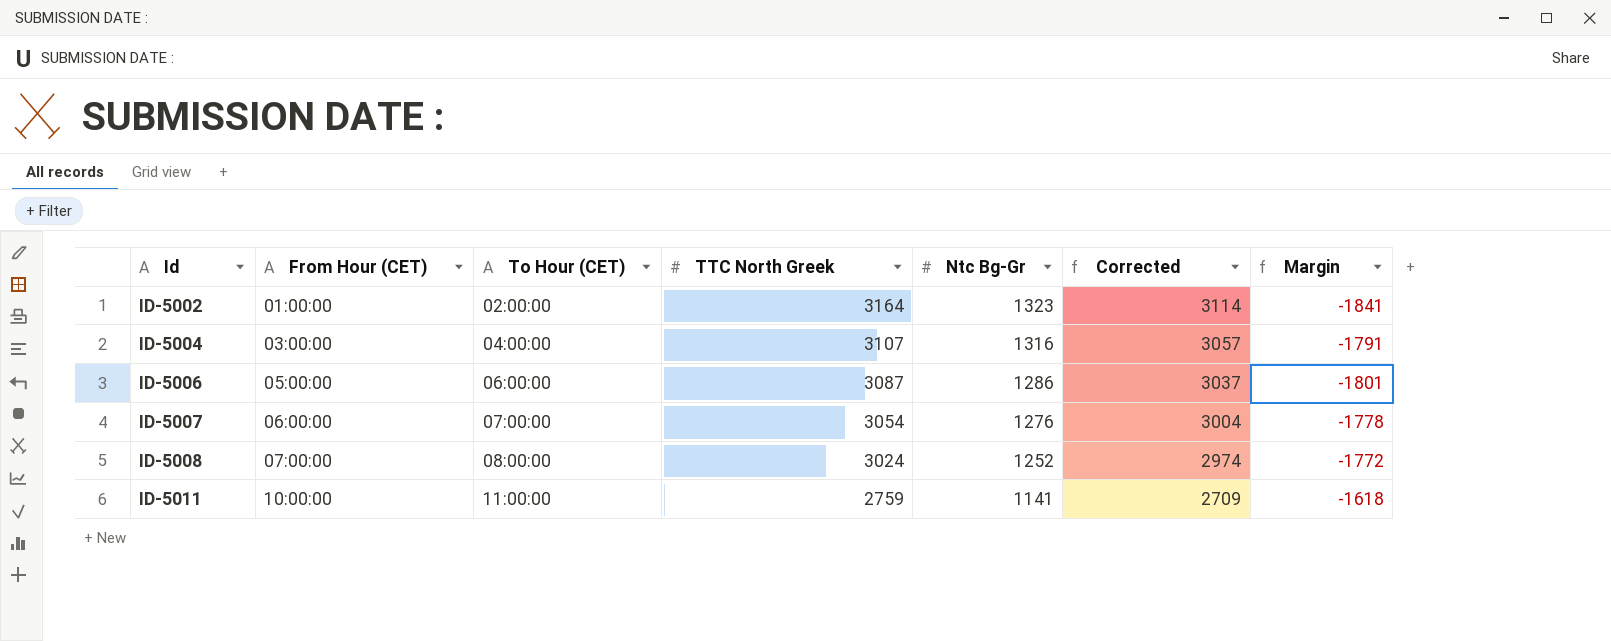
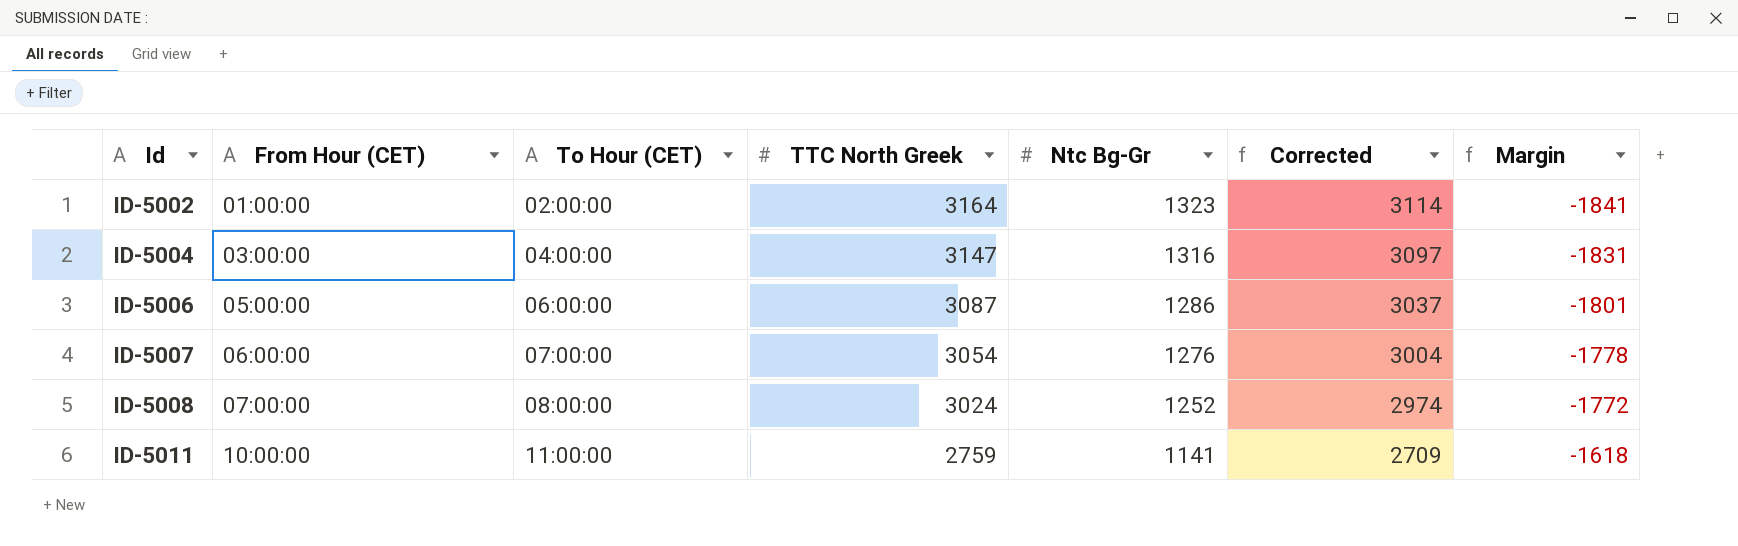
ID-5004 | TTC North Greek: 3107 -> 3147
ID-5004 | Corrected: 3057 -> 3097
ID-5004 | Margin: -1791 -> -1831

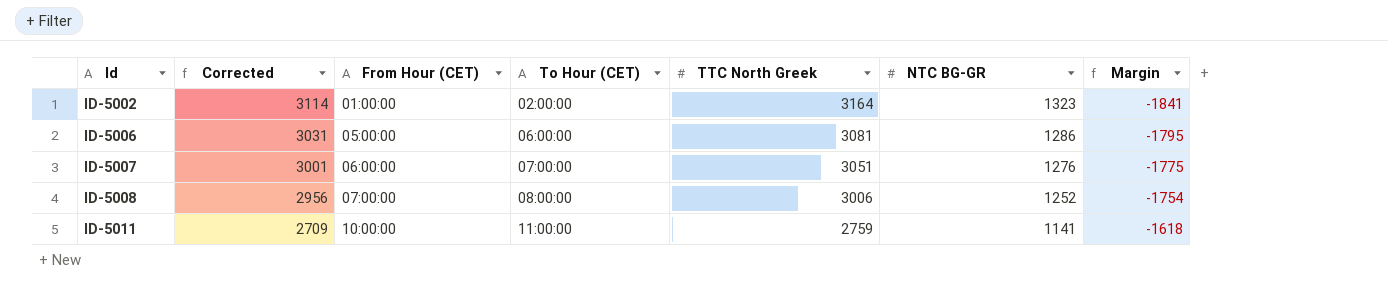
column Corrected | position: 6 -> 2
column name: Ntc Bg-Gr -> NTC BG-GR
row ID-5004: 03:00:00 | 04:00:00 | 3147 | 1316 | 3097 | -1831 -> none
ID-5006 | Corrected: 3037 -> 3031
ID-5006 | TTC North Greek: 3087 -> 3081
ID-5006 | Margin: -1801 -> -1795
ID-5007 | Corrected: 3004 -> 3001
ID-5007 | TTC North Greek: 3054 -> 3051
ID-5007 | Margin: -1778 -> -1775
ID-5008 | Corrected: 2974 -> 2956
ID-5008 | TTC North Greek: 3024 -> 3006
ID-5008 | Margin: -1772 -> -1754

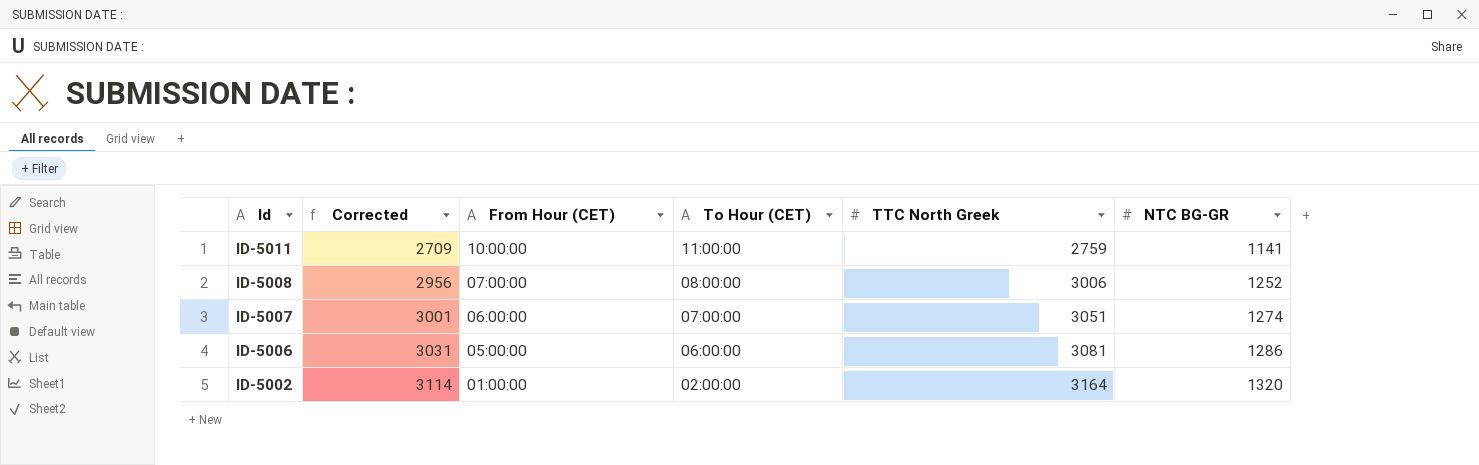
row order: Id ascending -> Id descending
column Margin | formula: [NTC BG-GR] - [TTC North Greek] -> none
ID-5007 | NTC BG-GR: 1276 -> 1274
ID-5002 | NTC BG-GR: 1323 -> 1320

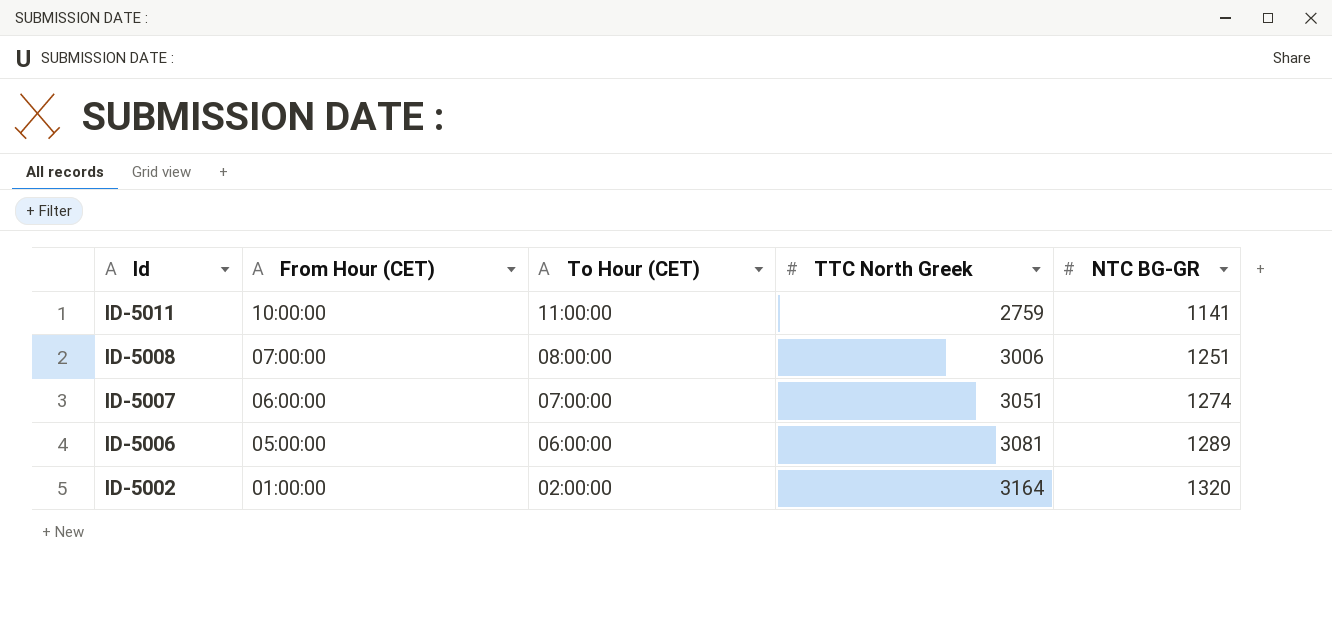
column Corrected | formula: [TTC North Greek] - 50 -> none
ID-5008 | NTC BG-GR: 1252 -> 1251
ID-5006 | NTC BG-GR: 1286 -> 1289

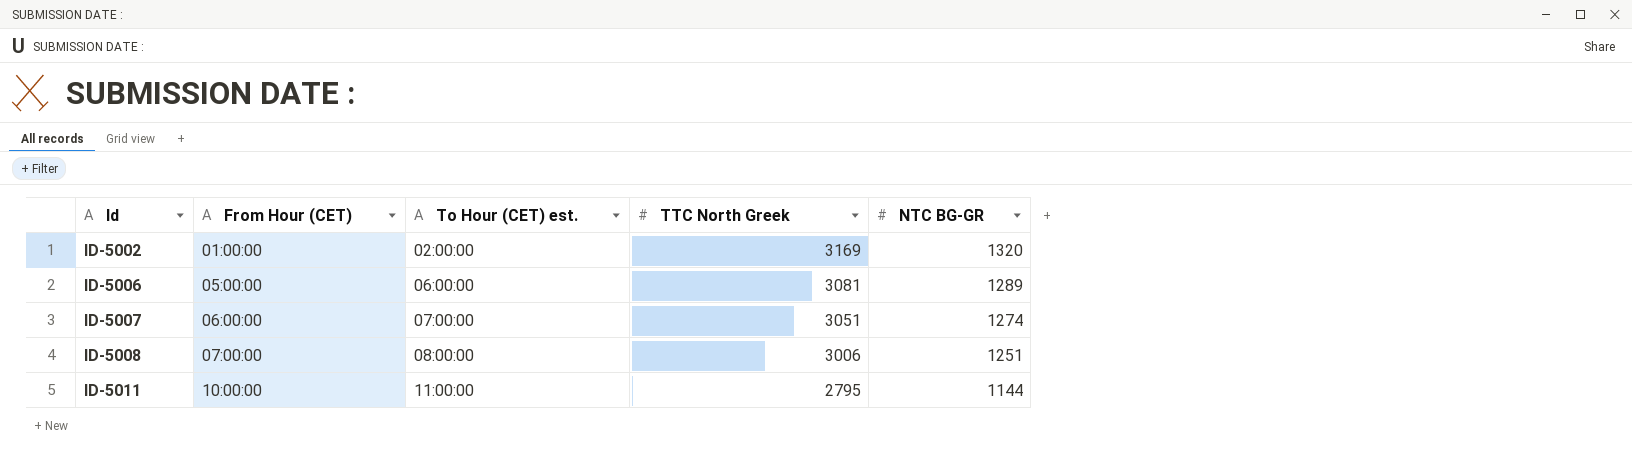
row order: Id descending -> Id ascending
column name: To Hour (CET) -> To Hour (CET) est.
ID-5002 | TTC North Greek: 3164 -> 3169
ID-5011 | TTC North Greek: 2759 -> 2795
ID-5011 | NTC BG-GR: 1141 -> 1144

